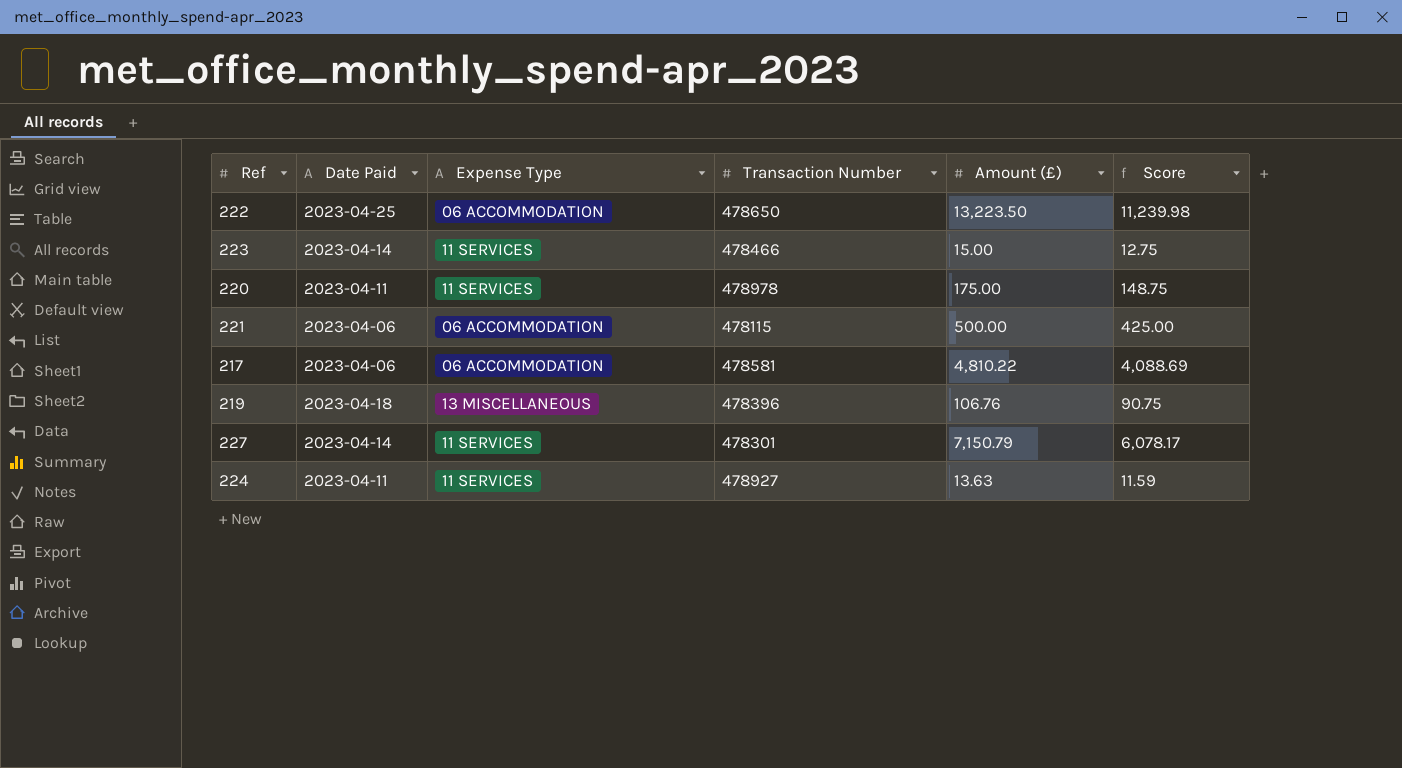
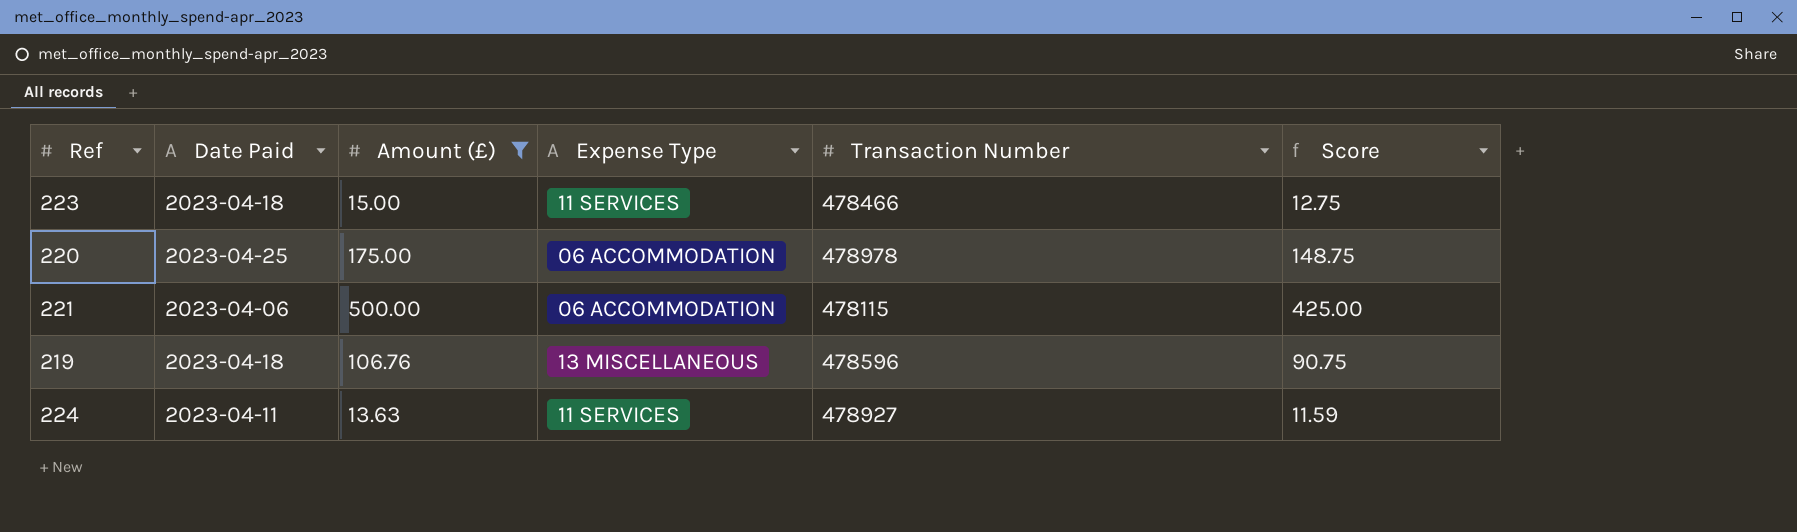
filter: none -> Amount (£) <= 500.00
column Amount (£) | position: 5 -> 3
223 | Date Paid: 2023-04-14 -> 2023-04-18
220 | Date Paid: 2023-04-11 -> 2023-04-25
220 | Expense Type: 11 SERVICES -> 06 ACCOMMODATION
219 | Transaction Number: 478396 -> 478596

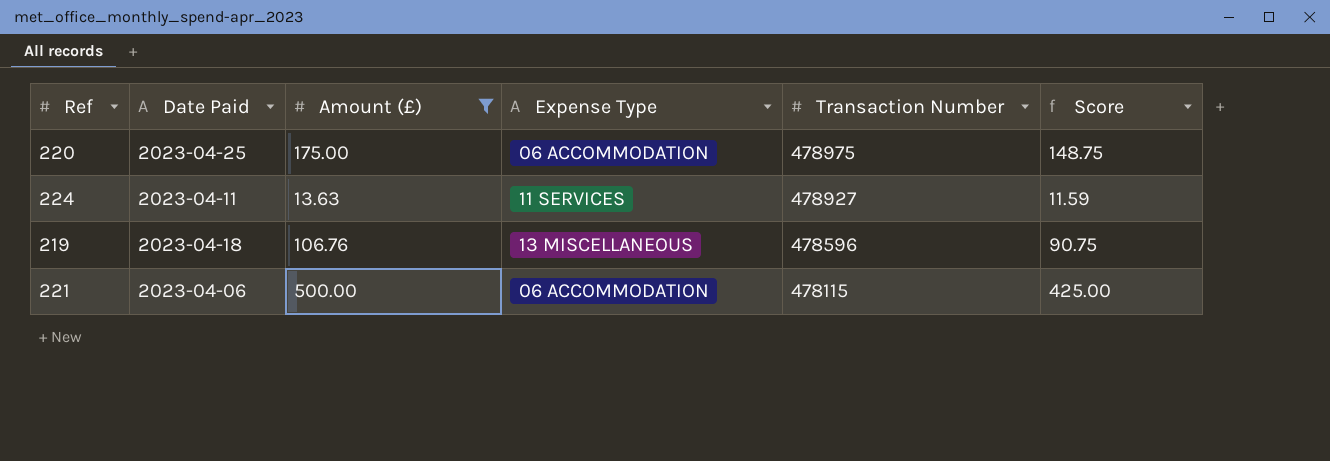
row order: none -> Transaction Number descending
row 223: 2023-04-18 | 15.00 | 11 SERVICES | 478466 | 12.75 -> none
220 | Transaction Number: 478978 -> 478975

